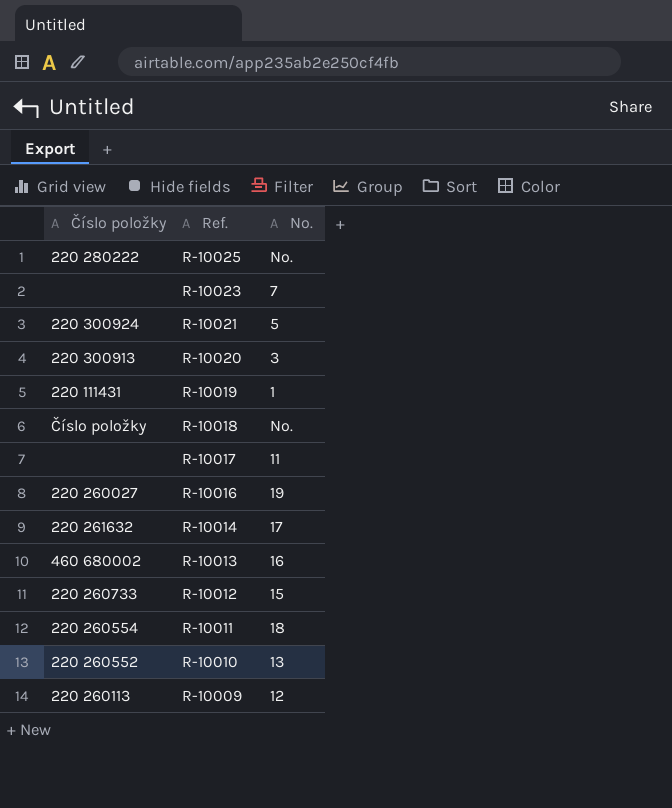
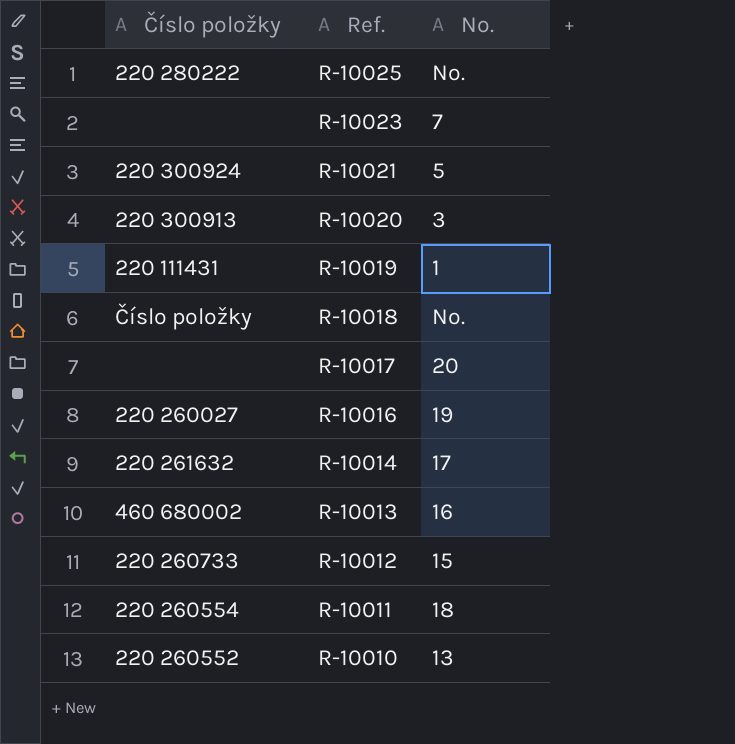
row R-10009: 220 260113 | 12 -> none
R-10017 | No.: 11 -> 20

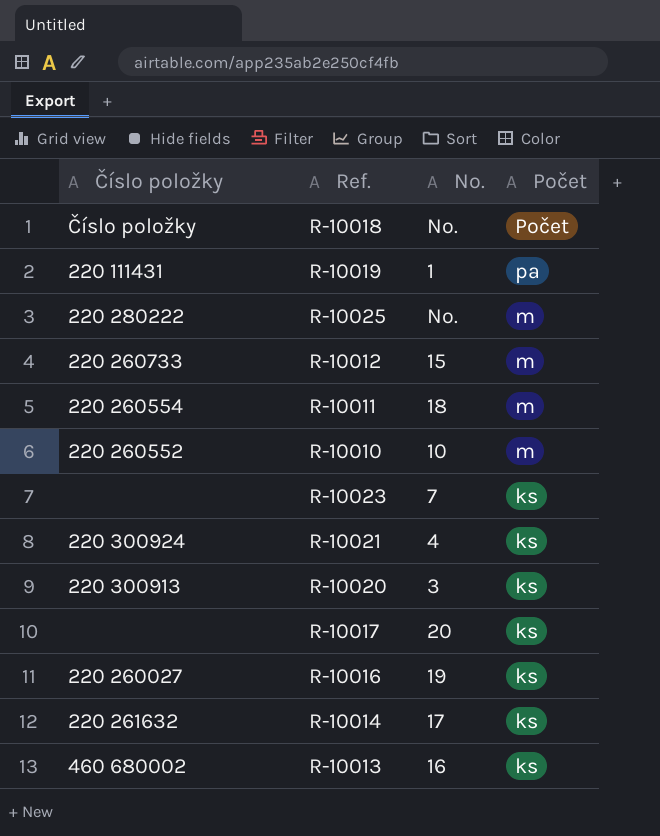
row order: Ref. descending -> Počet descending
column Počet | position: none -> 4
R-10010 | No.: 13 -> 10
R-10021 | No.: 5 -> 4

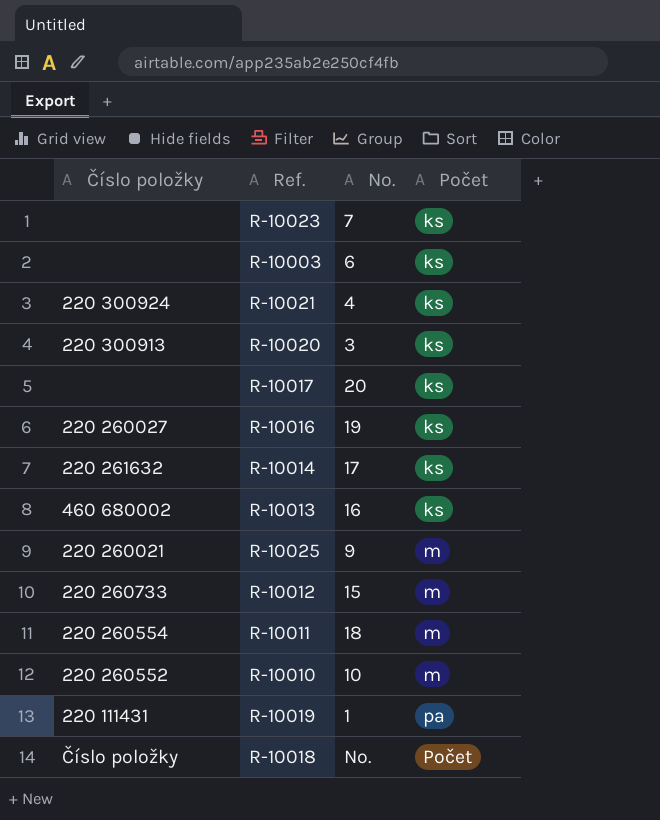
row order: Počet descending -> Počet ascending
row R-10003: none -> none | 6 | ks
R-10025 | Číslo položky: 220 280222 -> 220 260021
R-10025 | No.: No. -> 9

